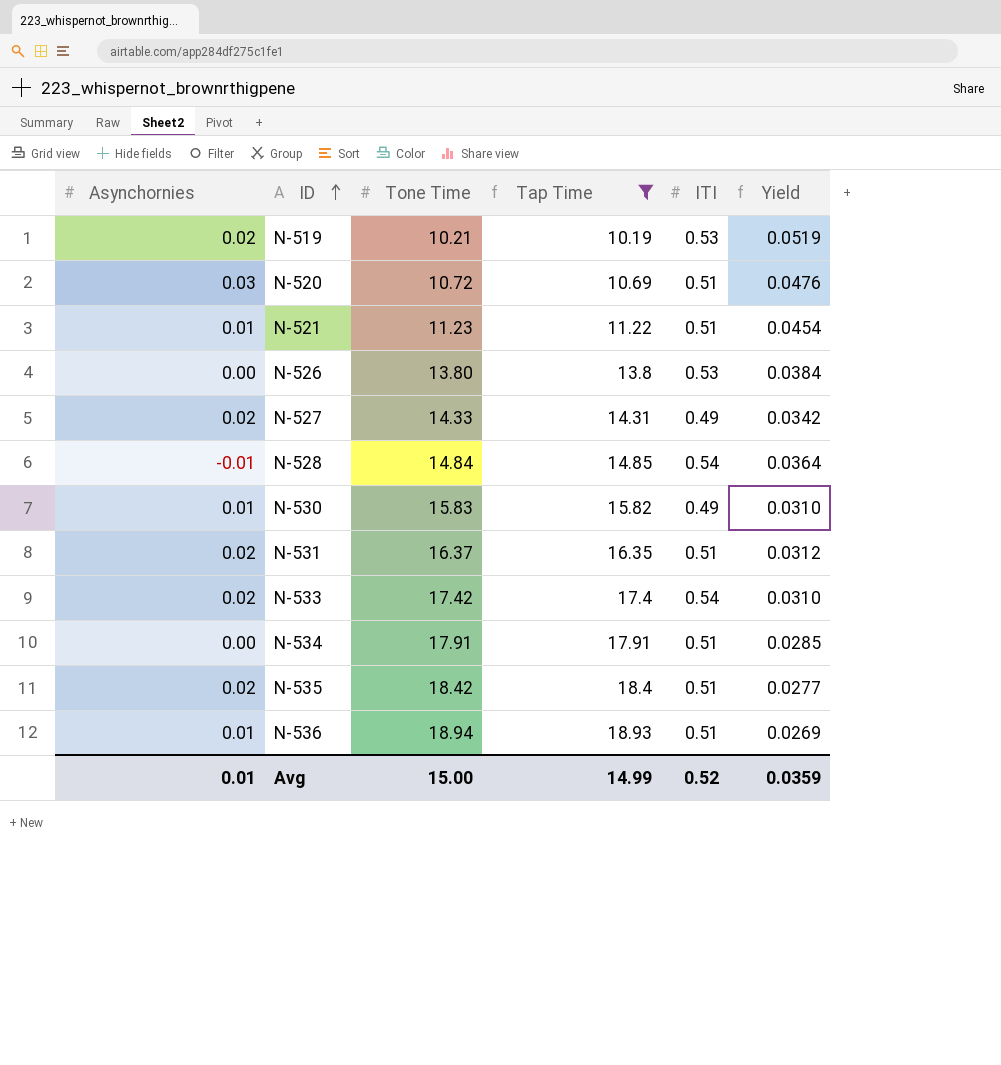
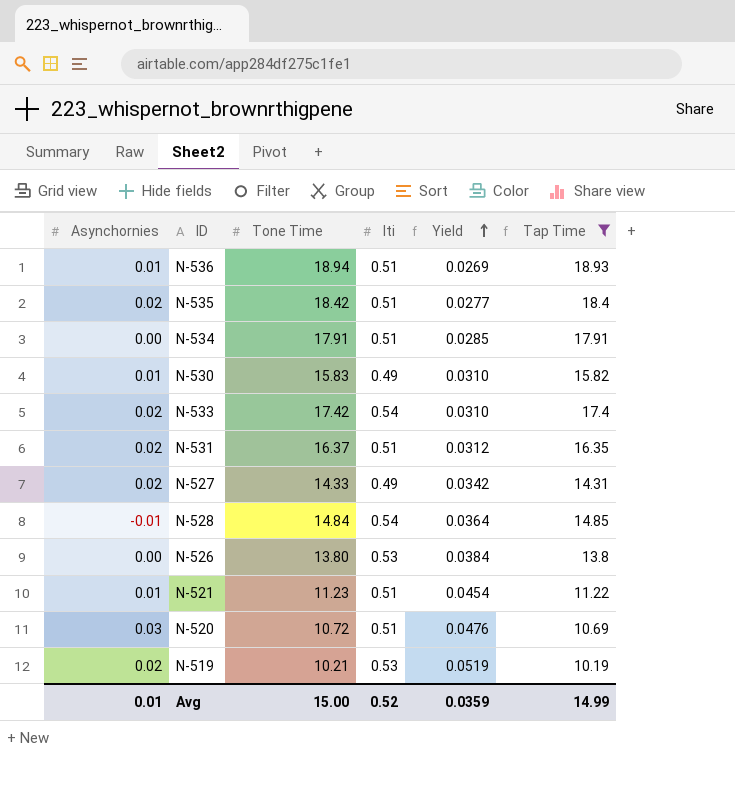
row order: ID ascending -> Yield ascending
column name: ITI -> Iti
column Tap Time | position: 4 -> 6

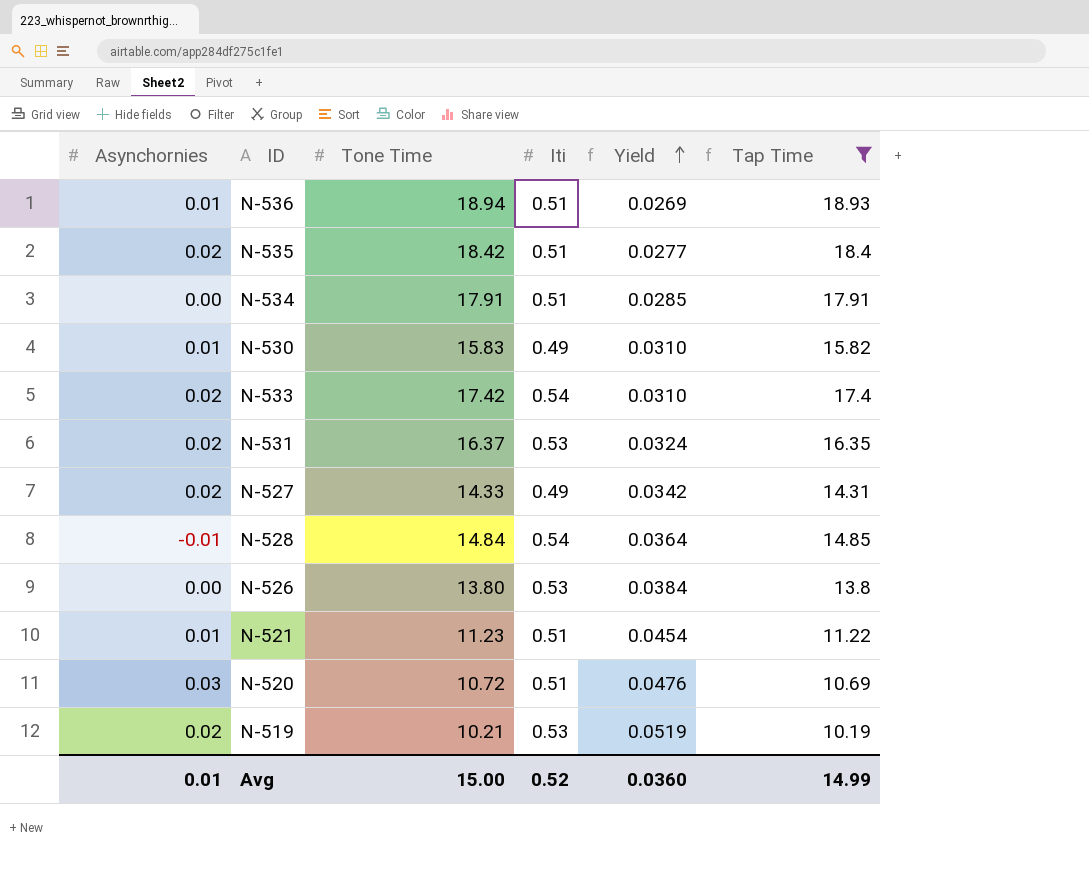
N-531 | Iti: 0.51 -> 0.53
N-531 | Yield: 0.0312 -> 0.0324
Avg | Yield: 0.0359 -> 0.0360

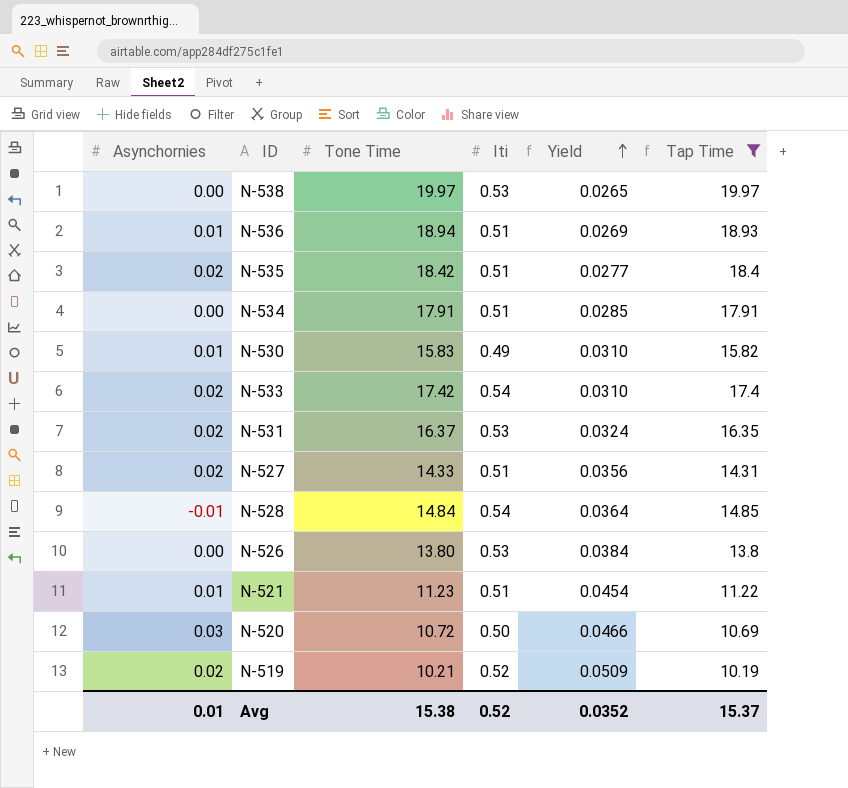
row N-538: none -> 0.00 | 19.97 | 0.53 | 0.0265 | 19.97
N-527 | Iti: 0.49 -> 0.51
N-527 | Yield: 0.0342 -> 0.0356
N-520 | Iti: 0.51 -> 0.50
N-520 | Yield: 0.0476 -> 0.0466
N-519 | Iti: 0.53 -> 0.52
N-519 | Yield: 0.0519 -> 0.0509
Avg | Tone Time: 15.00 -> 15.38
Avg | Yield: 0.0360 -> 0.0352
Avg | Tap Time: 14.99 -> 15.37

